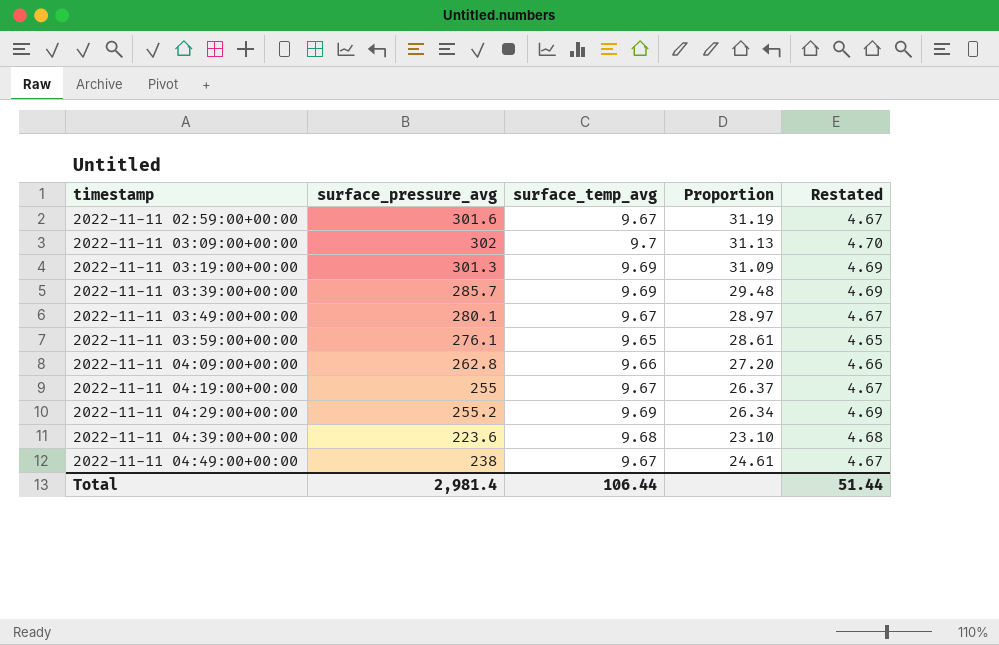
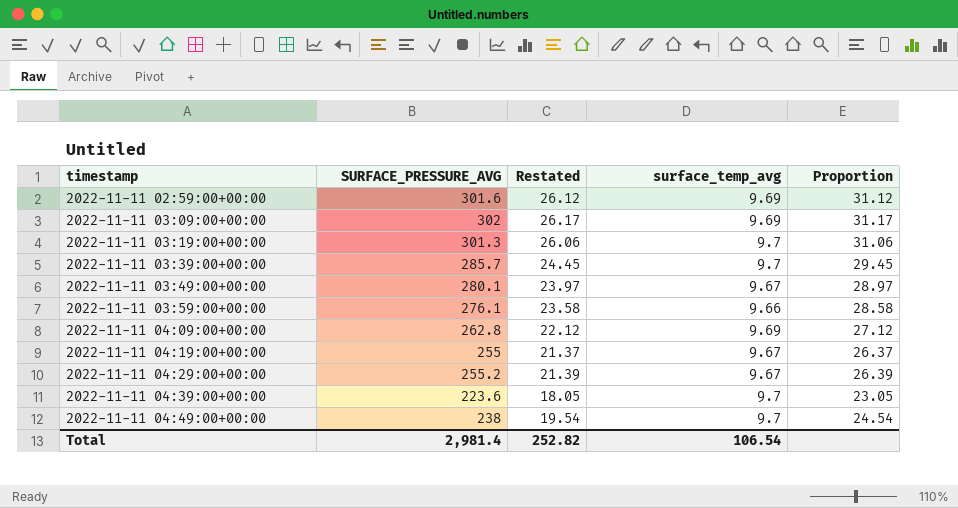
column name: surface_pressure_avg -> SURFACE_PRESSURE_AVG
column Restated | formula: [surface_temp_avg] - 5 -> [Proportion] - 5
column Restated | position: 5 -> 3
2022-11-11 02:59:00+00:00 | surface_temp_avg: 9.67 -> 9.69
2022-11-11 02:59:00+00:00 | Proportion: 31.19 -> 31.12
2022-11-11 03:09:00+00:00 | surface_temp_avg: 9.7 -> 9.69
2022-11-11 03:09:00+00:00 | Proportion: 31.13 -> 31.17
2022-11-11 03:19:00+00:00 | surface_temp_avg: 9.69 -> 9.7
2022-11-11 03:19:00+00:00 | Proportion: 31.09 -> 31.06
2022-11-11 03:39:00+00:00 | surface_temp_avg: 9.69 -> 9.7
2022-11-11 03:39:00+00:00 | Proportion: 29.48 -> 29.45
2022-11-11 03:59:00+00:00 | surface_temp_avg: 9.65 -> 9.66
2022-11-11 03:59:00+00:00 | Proportion: 28.61 -> 28.58
2022-11-11 04:09:00+00:00 | surface_temp_avg: 9.66 -> 9.69
2022-11-11 04:09:00+00:00 | Proportion: 27.20 -> 27.12
2022-11-11 04:29:00+00:00 | surface_temp_avg: 9.69 -> 9.67
2022-11-11 04:29:00+00:00 | Proportion: 26.34 -> 26.39
2022-11-11 04:39:00+00:00 | surface_temp_avg: 9.68 -> 9.7
2022-11-11 04:39:00+00:00 | Proportion: 23.10 -> 23.05
2022-11-11 04:49:00+00:00 | surface_temp_avg: 9.67 -> 9.7
2022-11-11 04:49:00+00:00 | Proportion: 24.61 -> 24.54
Total | Restated: 51.44 -> 252.82
Total | surface_temp_avg: 106.44 -> 106.54

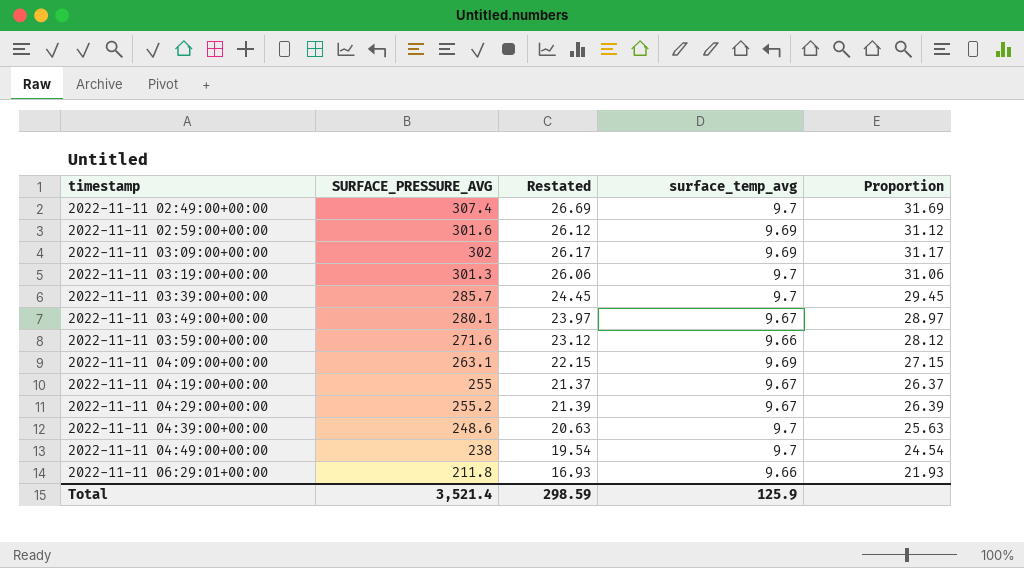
row 2022-11-11 02:49:00+00:00: none -> 307.4 | 26.69 | 9.7 | 31.69
2022-11-11 03:59:00+00:00 | SURFACE_PRESSURE_AVG: 276.1 -> 271.6
2022-11-11 03:59:00+00:00 | Restated: 23.58 -> 23.12
2022-11-11 03:59:00+00:00 | Proportion: 28.58 -> 28.12
2022-11-11 04:09:00+00:00 | SURFACE_PRESSURE_AVG: 262.8 -> 263.1
2022-11-11 04:09:00+00:00 | Restated: 22.12 -> 22.15
2022-11-11 04:09:00+00:00 | Proportion: 27.12 -> 27.15
2022-11-11 04:39:00+00:00 | SURFACE_PRESSURE_AVG: 223.6 -> 248.6
2022-11-11 04:39:00+00:00 | Restated: 18.05 -> 20.63
2022-11-11 04:39:00+00:00 | Proportion: 23.05 -> 25.63
row 2022-11-11 06:29:01+00:00: none -> 211.8 | 16.93 | 9.66 | 21.93
Total | SURFACE_PRESSURE_AVG: 2,981.4 -> 3,521.4
Total | Restated: 252.82 -> 298.59
Total | surface_temp_avg: 106.54 -> 125.9

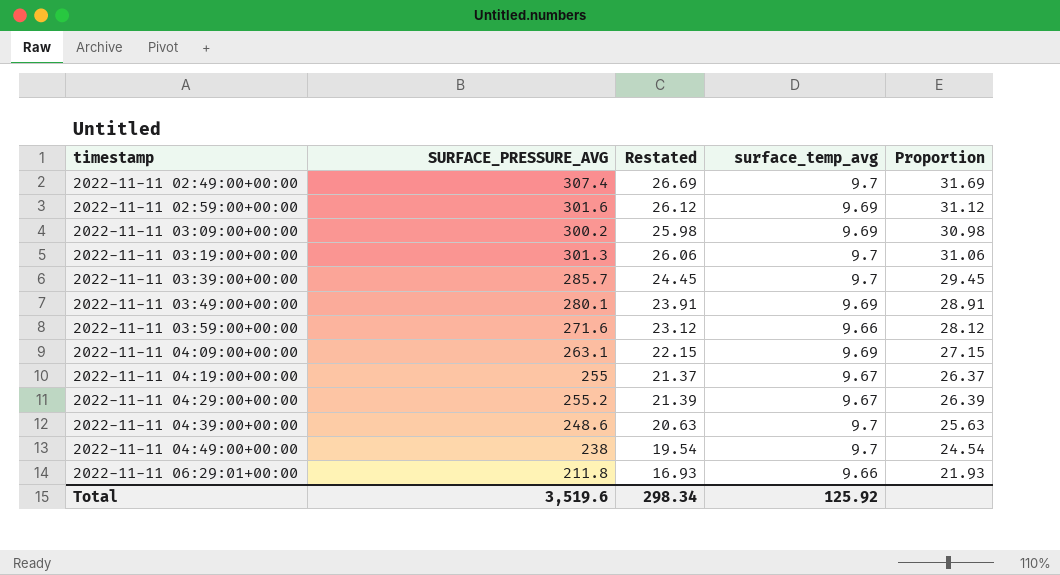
2022-11-11 03:09:00+00:00 | SURFACE_PRESSURE_AVG: 302 -> 300.2
2022-11-11 03:09:00+00:00 | Restated: 26.17 -> 25.98
2022-11-11 03:09:00+00:00 | Proportion: 31.17 -> 30.98
2022-11-11 03:49:00+00:00 | Restated: 23.97 -> 23.91
2022-11-11 03:49:00+00:00 | surface_temp_avg: 9.67 -> 9.69
2022-11-11 03:49:00+00:00 | Proportion: 28.97 -> 28.91
Total | SURFACE_PRESSURE_AVG: 3,521.4 -> 3,519.6
Total | Restated: 298.59 -> 298.34
Total | surface_temp_avg: 125.9 -> 125.92

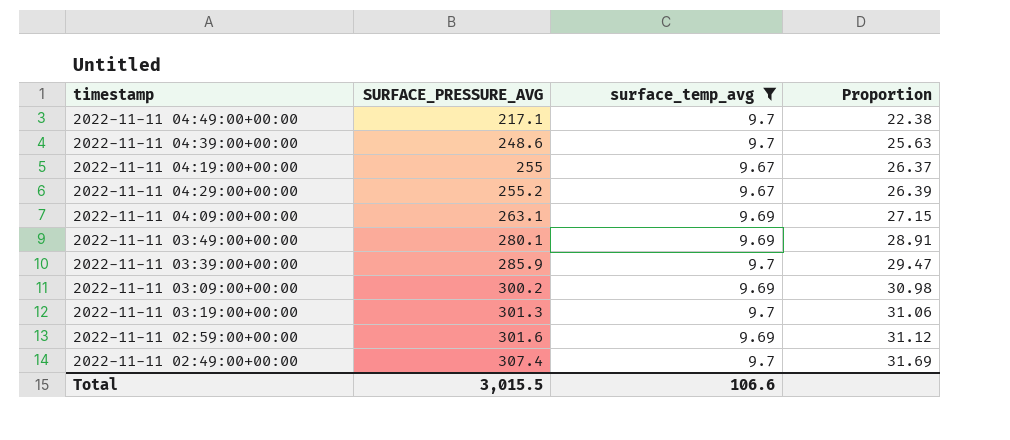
filter: none -> surface_temp_avg != 9.66
row order: timestamp ascending -> SURFACE_PRESSURE_AVG ascending
column Restated | formula: [Proportion] - 5 -> none
2022-11-11 04:49:00+00:00 | SURFACE_PRESSURE_AVG: 238 -> 217.1
2022-11-11 04:49:00+00:00 | Proportion: 24.54 -> 22.38
2022-11-11 03:39:00+00:00 | SURFACE_PRESSURE_AVG: 285.7 -> 285.9
2022-11-11 03:39:00+00:00 | Proportion: 29.45 -> 29.47
Total | SURFACE_PRESSURE_AVG: 3,519.6 -> 3,015.5
Total | surface_temp_avg: 125.92 -> 106.6

